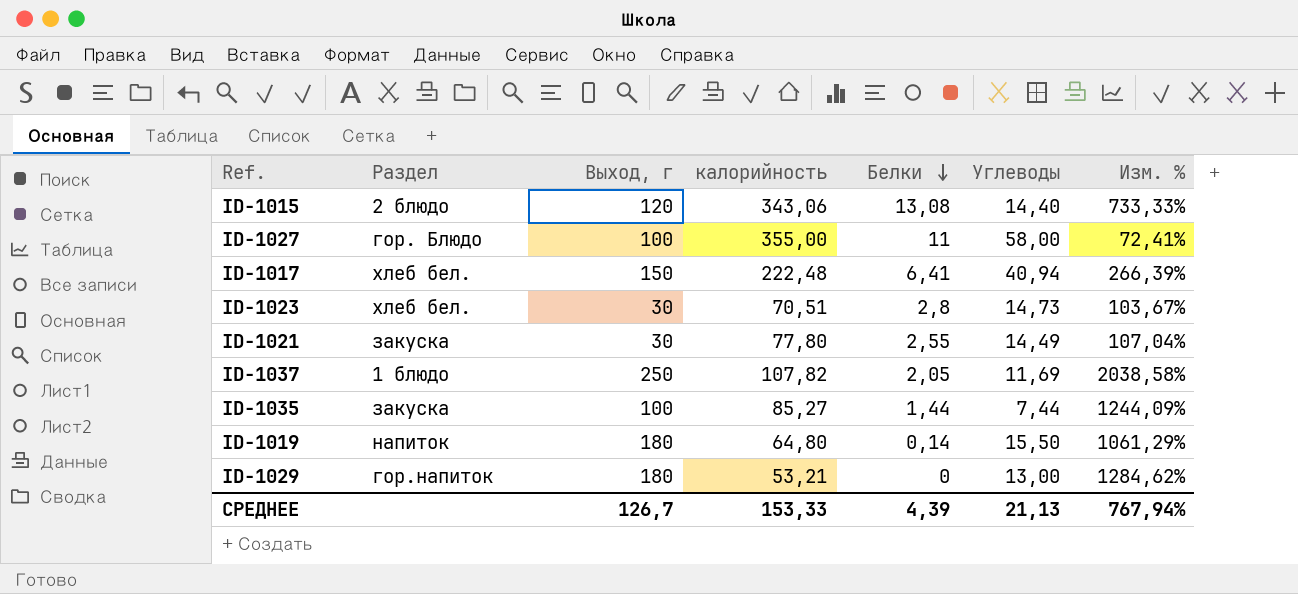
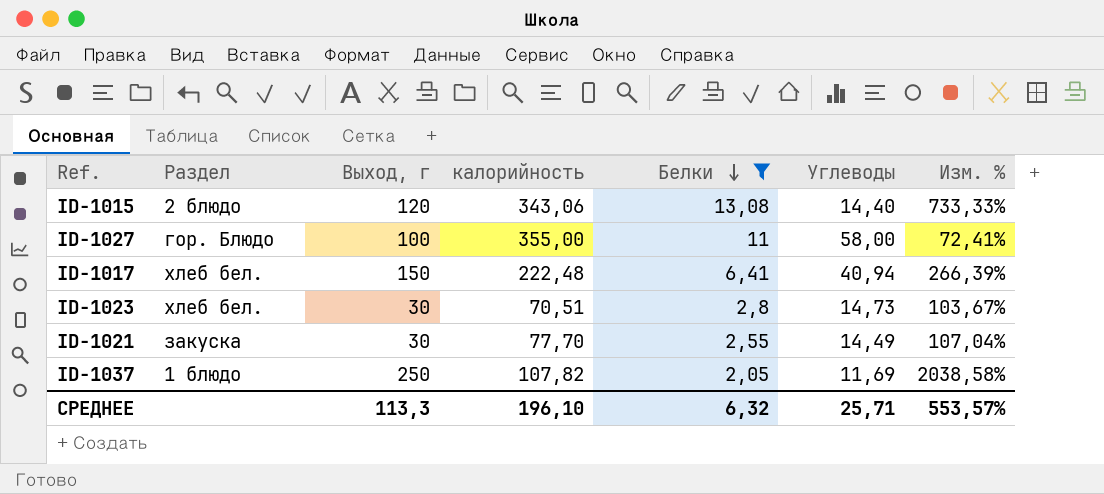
filter: none -> Белки >= 2,05
ID-1021 | калорийность: 77,80 -> 77,70
СРЕДНЕЕ | Выход, г: 126,7 -> 113,3
СРЕДНЕЕ | калорийность: 153,33 -> 196,10
СРЕДНЕЕ | Белки: 4,39 -> 6,32
СРЕДНЕЕ | Углеводы: 21,13 -> 25,71
СРЕДНЕЕ | Изм. %: 767,94% -> 553,57%

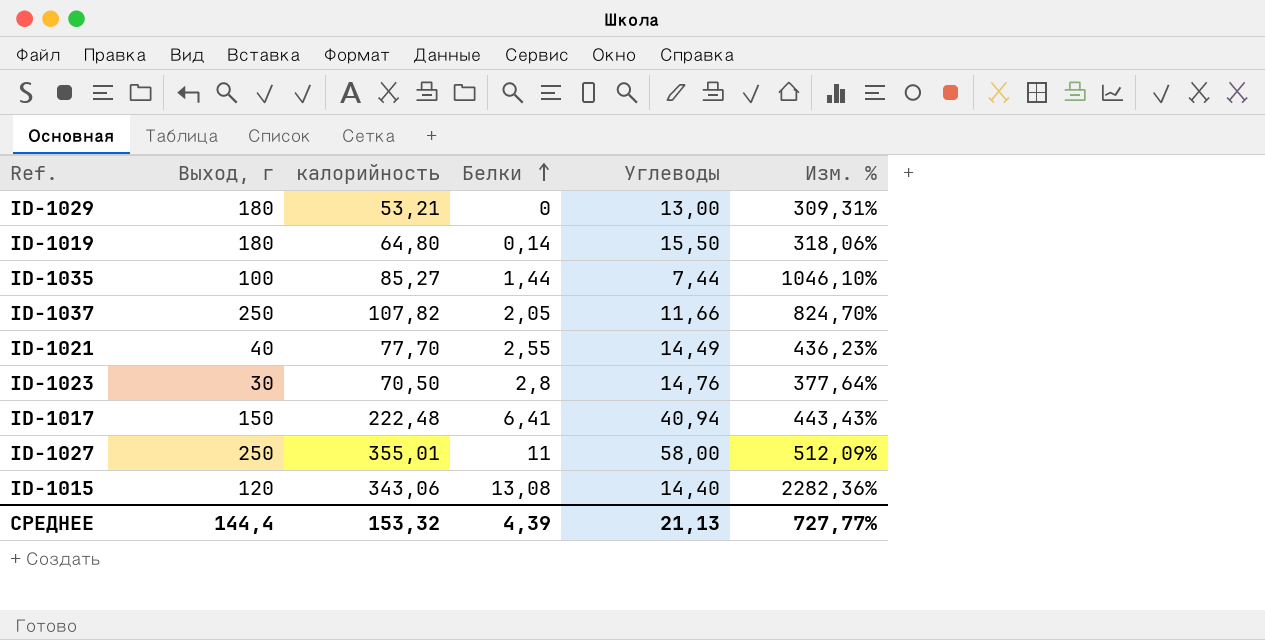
filter: Белки >= 2,05 -> none
row order: Белки descending -> Белки ascending
column Раздел | position: 2 -> none
column Изм. % | formula: ([Выход, г] - [Углеводы]) / [Углеводы] -> ([калорийность] - [Углеводы]) / [Углеводы]
ID-1037 | Углеводы: 11,69 -> 11,66
ID-1021 | Выход, г: 30 -> 40
ID-1023 | калорийность: 70,51 -> 70,50
ID-1023 | Углеводы: 14,73 -> 14,76
ID-1027 | Выход, г: 100 -> 250
ID-1027 | калорийность: 355,00 -> 355,01
СРЕДНЕЕ | Выход, г: 113,3 -> 144,4
СРЕДНЕЕ | калорийность: 196,10 -> 153,32
СРЕДНЕЕ | Белки: 6,32 -> 4,39
СРЕДНЕЕ | Углеводы: 25,71 -> 21,13
СРЕДНЕЕ | Изм. %: 553,57% -> 727,77%

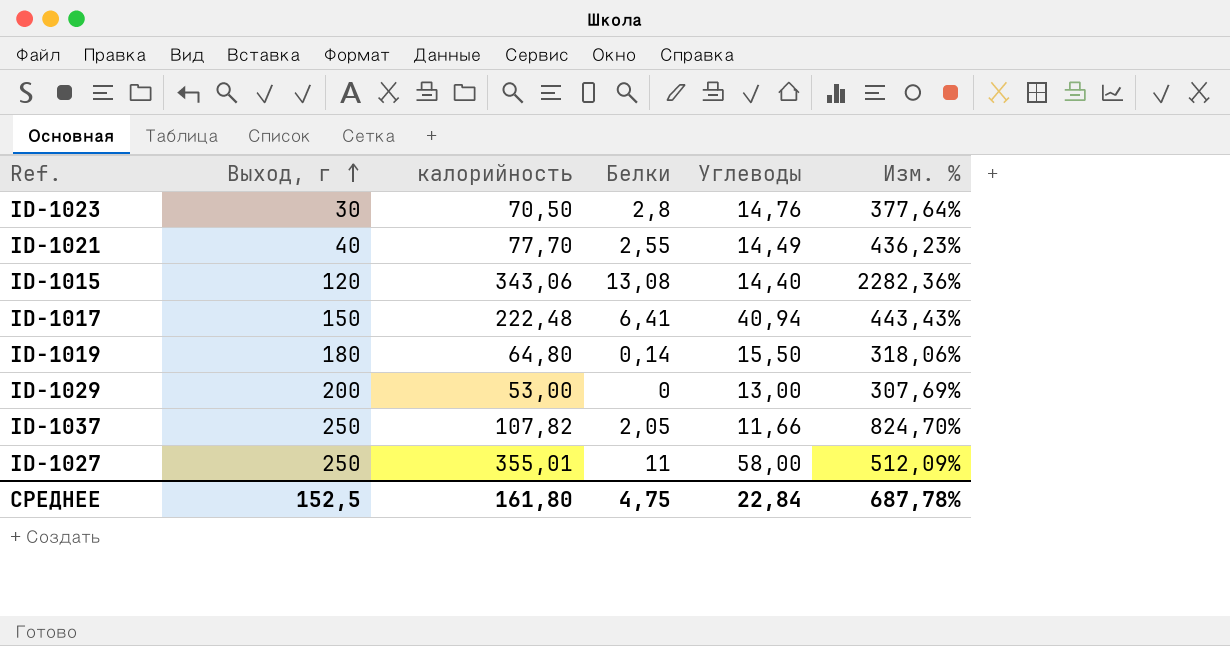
row order: Белки ascending -> Выход, г ascending
row ID-1035: 100 | 85,27 | 1,44 | 7,44 | 1046,10% -> none
ID-1029 | Выход, г: 180 -> 200
ID-1029 | калорийность: 53,21 -> 53,00
ID-1029 | Изм. %: 309,31% -> 307,69%
СРЕДНЕЕ | Выход, г: 144,4 -> 152,5
СРЕДНЕЕ | калорийность: 153,32 -> 161,80
СРЕДНЕЕ | Белки: 4,39 -> 4,75
СРЕДНЕЕ | Углеводы: 21,13 -> 22,84
СРЕДНЕЕ | Изм. %: 727,77% -> 687,78%

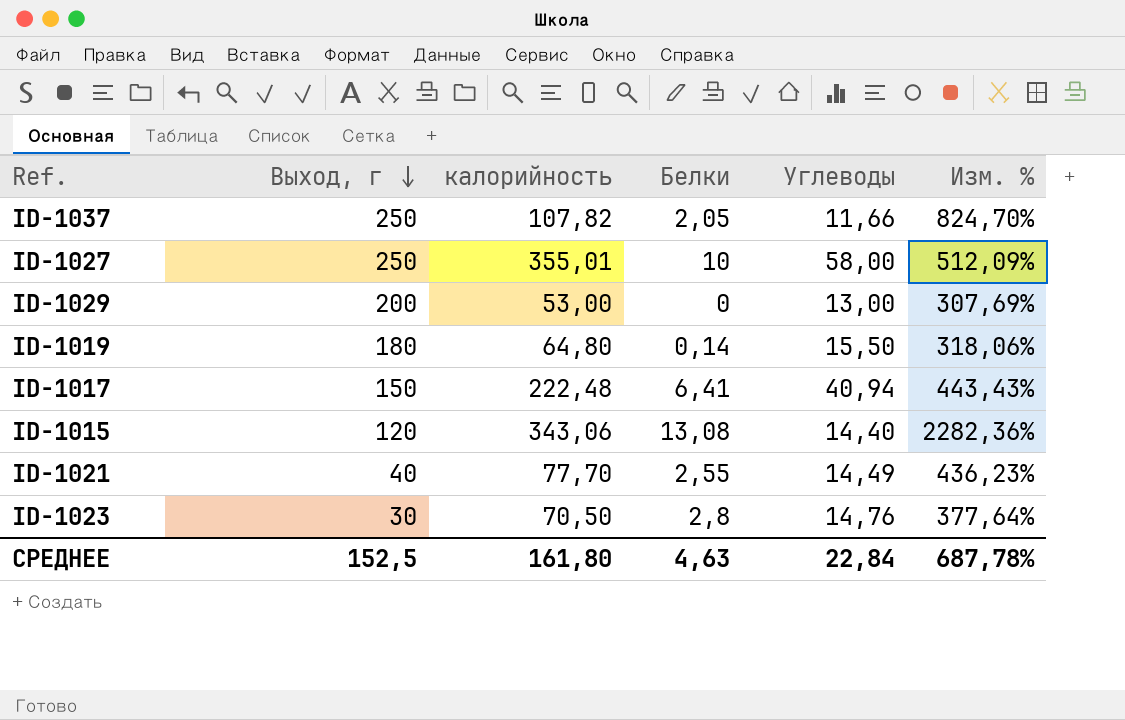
row order: Выход, г ascending -> Выход, г descending
ID-1027 | Белки: 11 -> 10
СРЕДНЕЕ | Белки: 4,75 -> 4,63

